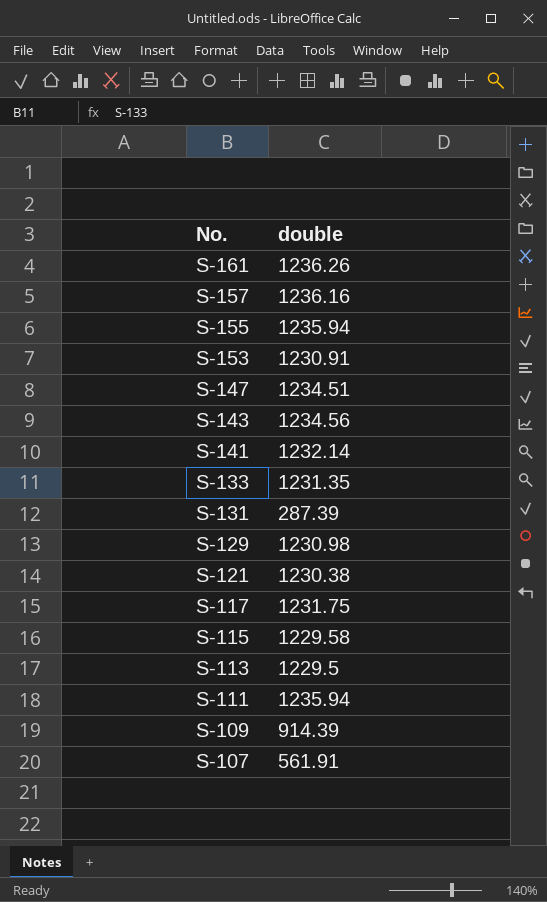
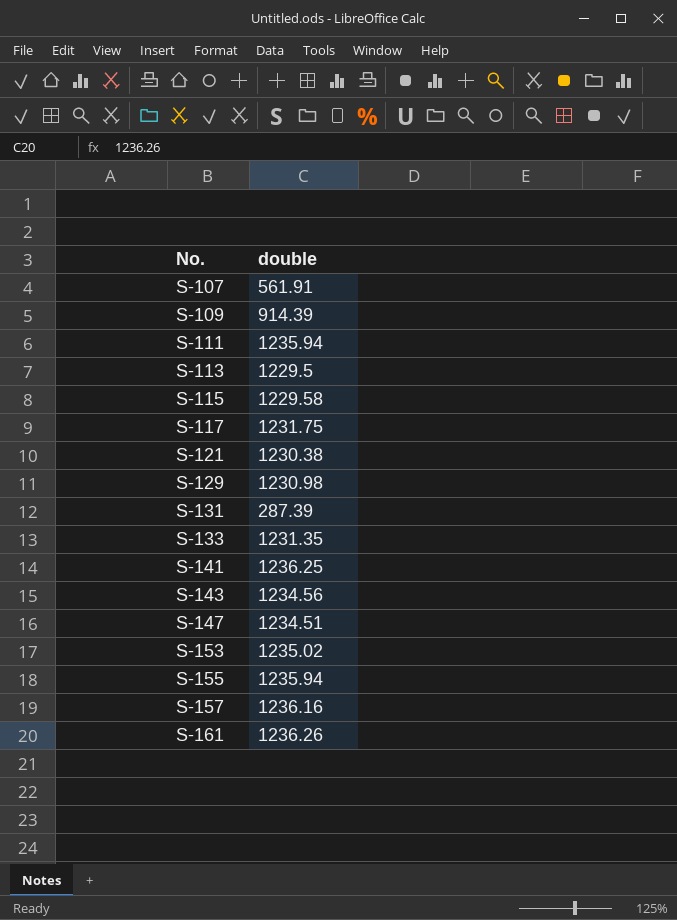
row order: No. descending -> No. ascending
S-141 | double: 1232.14 -> 1236.25
S-153 | double: 1230.91 -> 1235.02

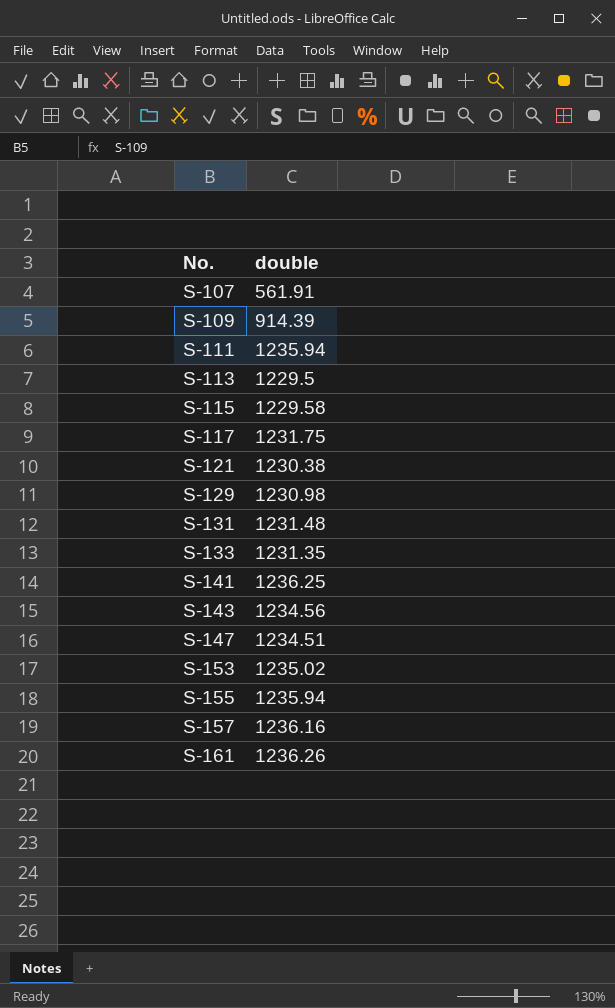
S-131 | double: 287.39 -> 1231.48

